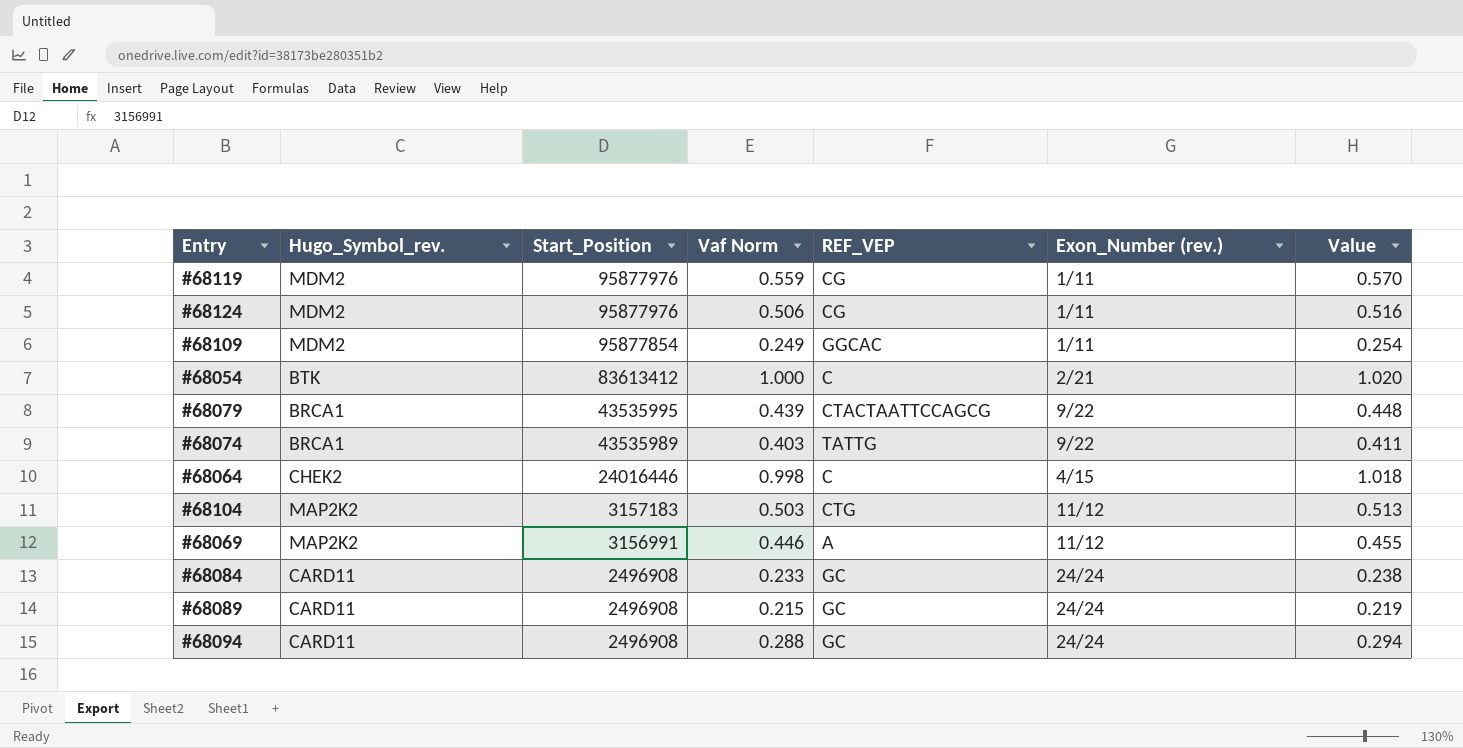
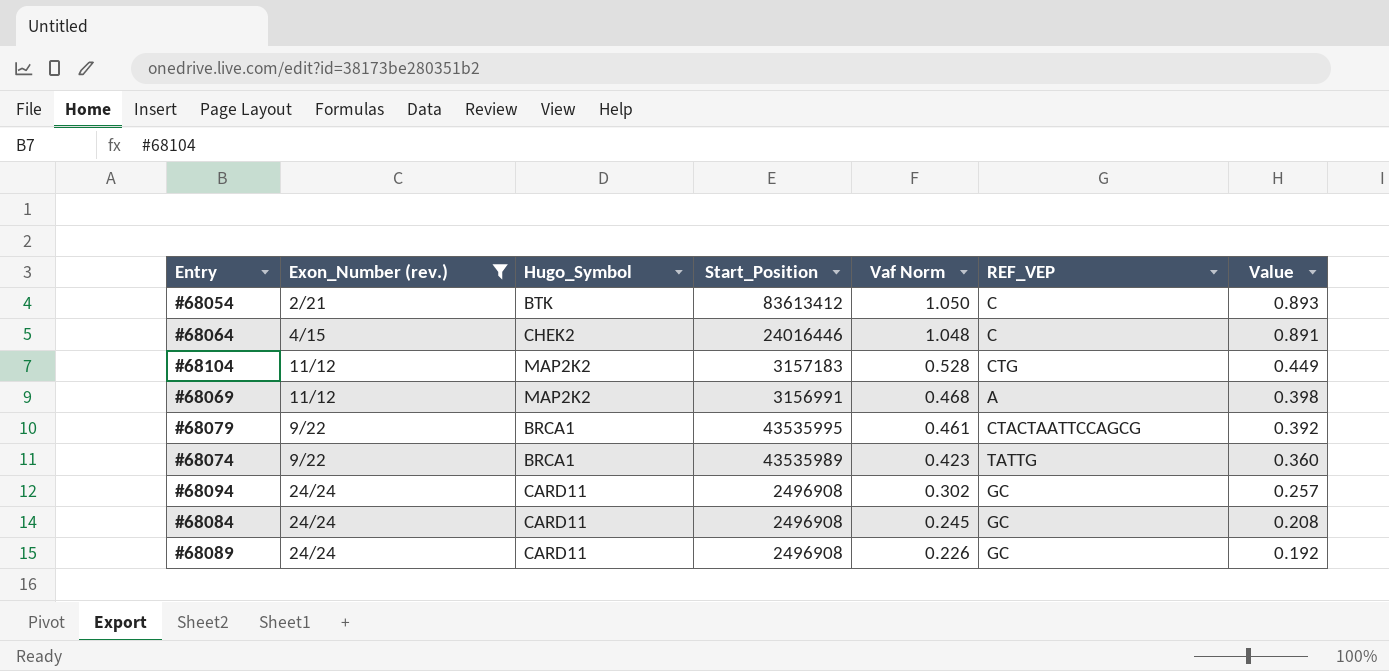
filter: none -> Exon_Number (rev.) != 1/11
row order: Start_Position descending -> Vaf Norm descending
column Exon_Number (rev.) | position: 6 -> 2
column name: Hugo_Symbol_rev. -> Hugo_Symbol
column Value | formula: [Vaf Norm] * 1.02 -> [Vaf Norm] * 0.85
#68054 | Vaf Norm: 1.000 -> 1.050
#68064 | Vaf Norm: 0.998 -> 1.048
#68104 | Vaf Norm: 0.503 -> 0.528
#68069 | Vaf Norm: 0.446 -> 0.468
#68079 | Vaf Norm: 0.439 -> 0.461
#68074 | Vaf Norm: 0.403 -> 0.423
#68094 | Vaf Norm: 0.288 -> 0.302
#68084 | Vaf Norm: 0.233 -> 0.245
#68089 | Vaf Norm: 0.215 -> 0.226

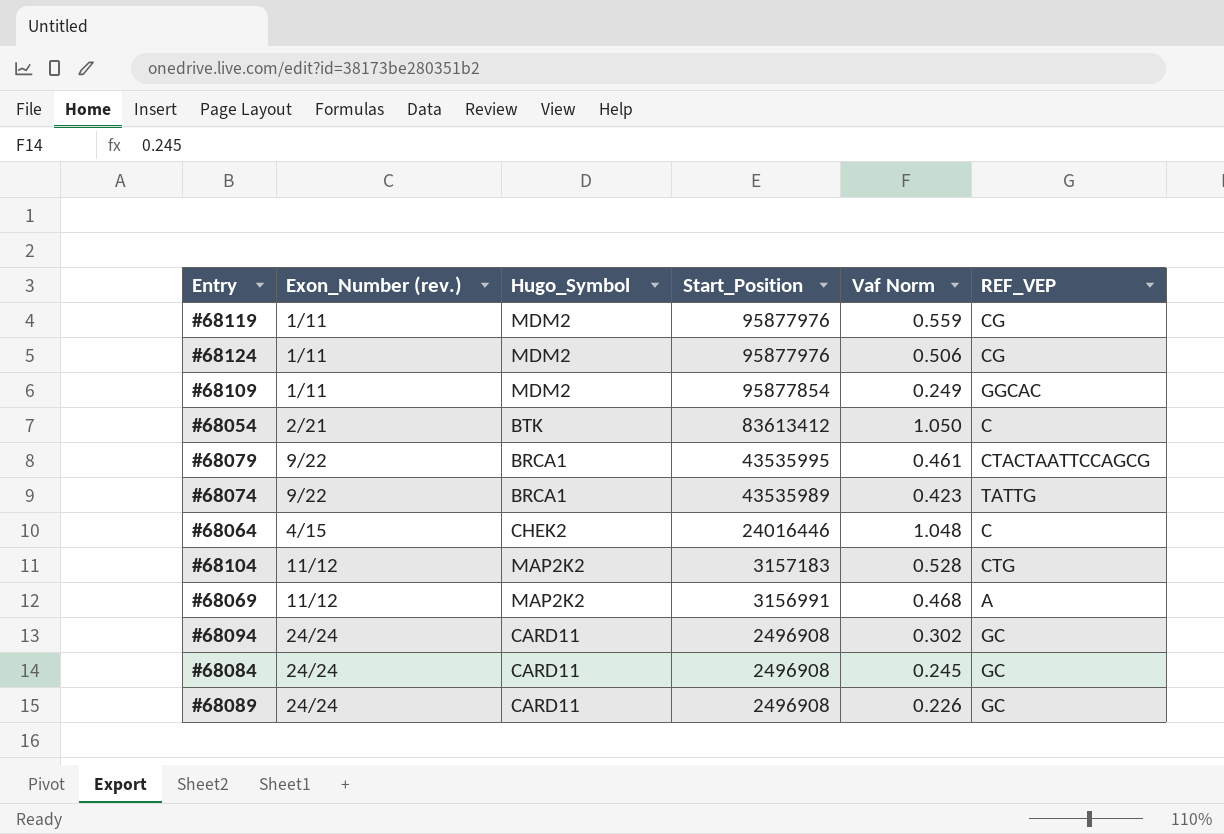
filter: Exon_Number (rev.) != 1/11 -> none
row order: Vaf Norm descending -> Start_Position descending
column Value | formula: [Vaf Norm] * 0.85 -> none

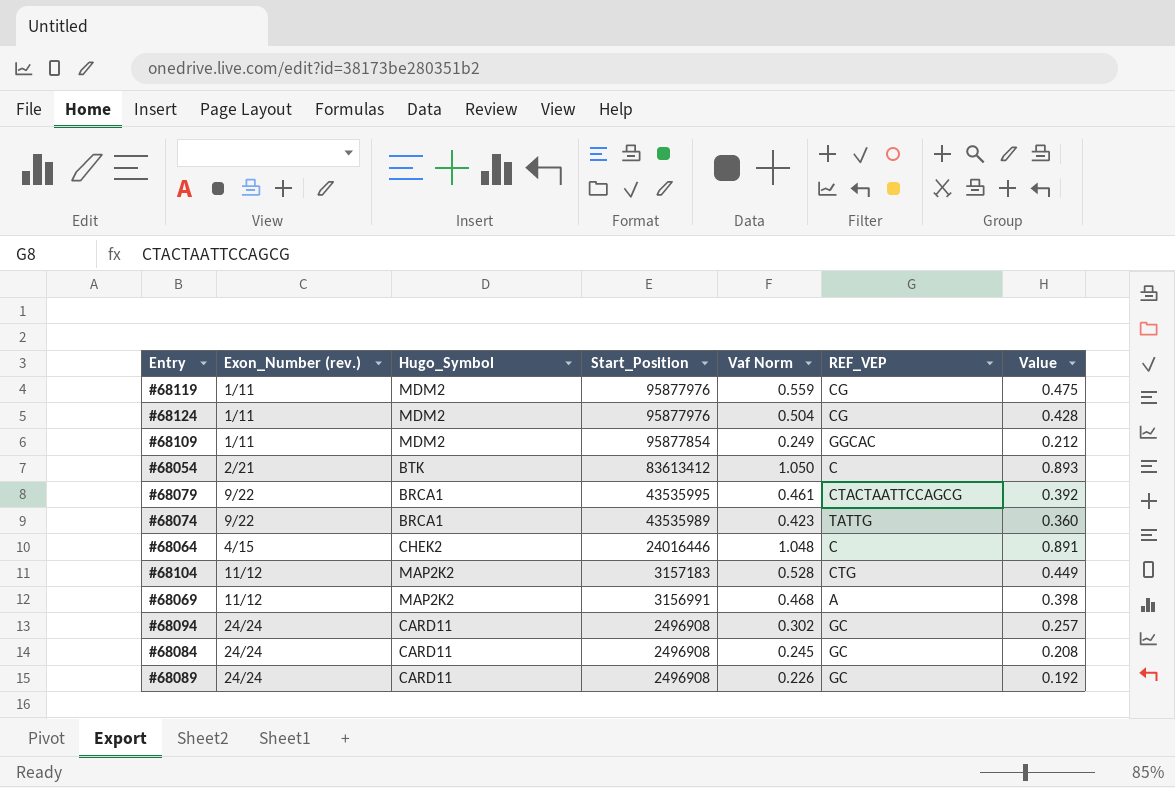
column Value | formula: none -> [Vaf Norm] * 0.85
#68124 | Vaf Norm: 0.506 -> 0.504

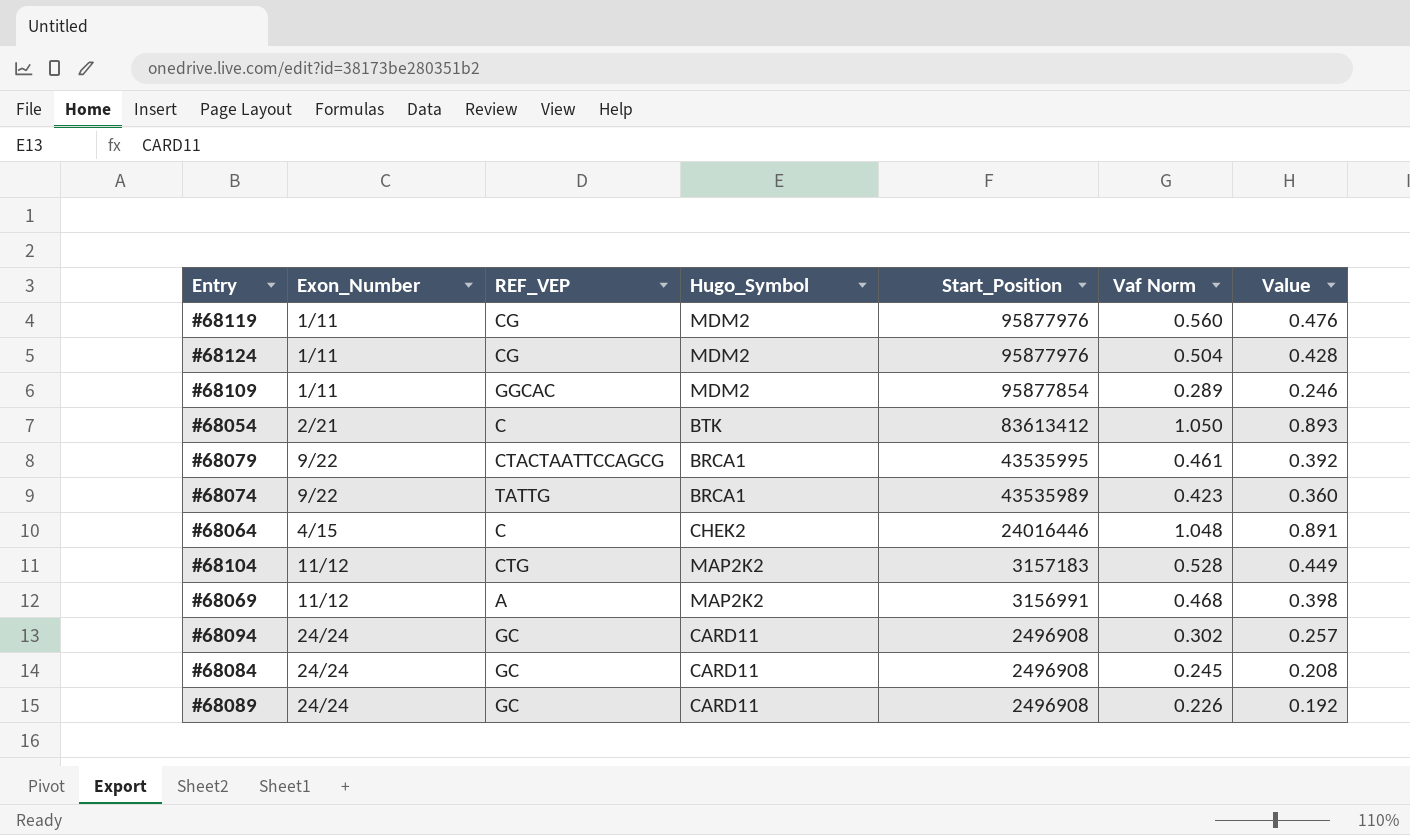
column name: Exon_Number (rev.) -> Exon_Number
column REF_VEP | position: 6 -> 3
#68119 | Vaf Norm: 0.559 -> 0.560
#68119 | Value: 0.475 -> 0.476
#68109 | Vaf Norm: 0.249 -> 0.289
#68109 | Value: 0.212 -> 0.246

